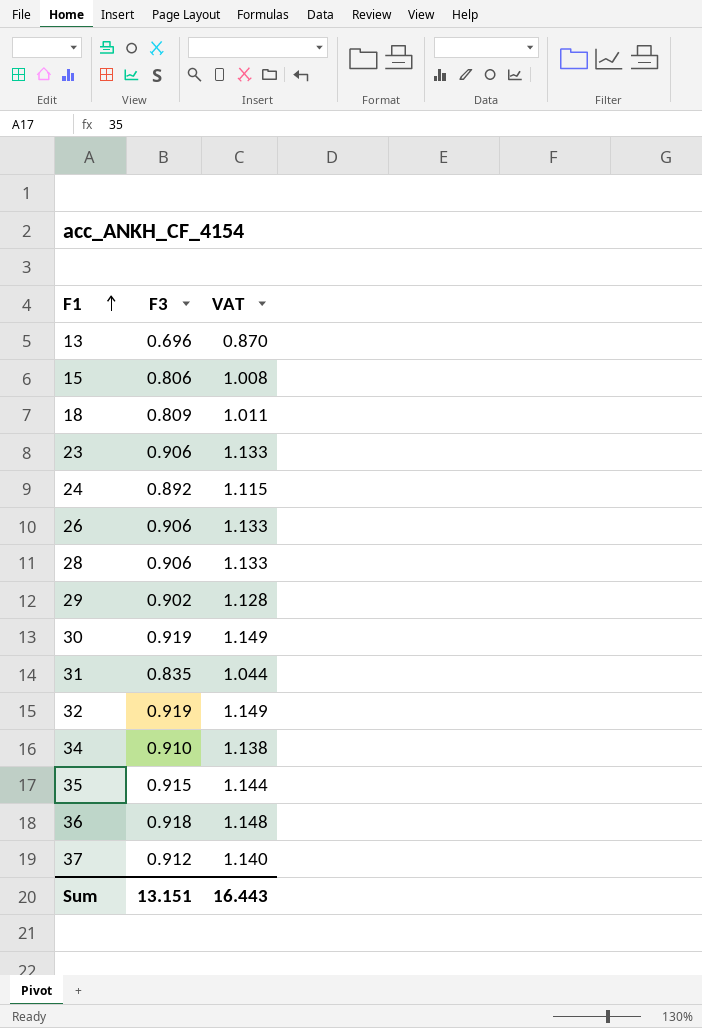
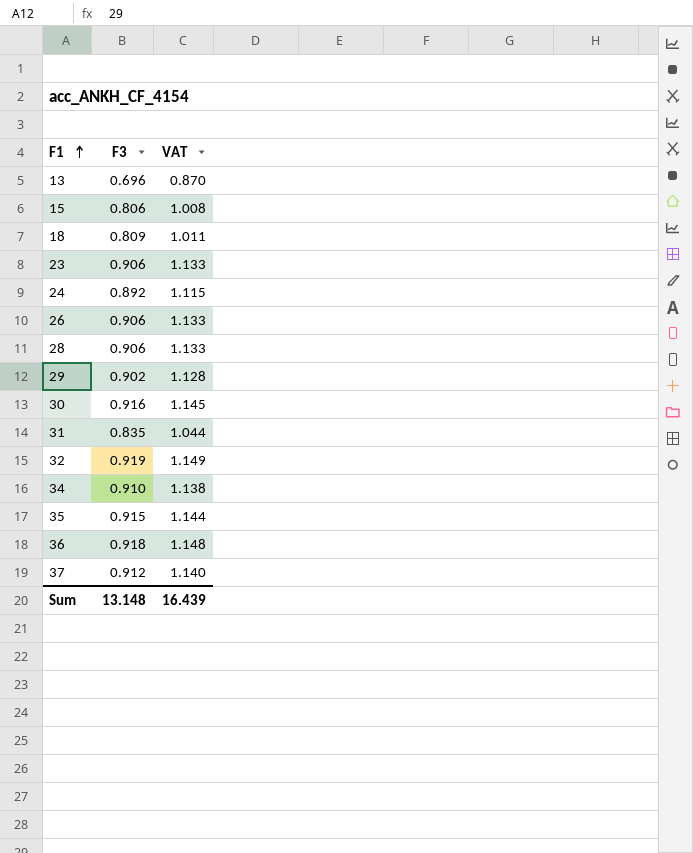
30 | F3: 0.919 -> 0.916
30 | VAT: 1.149 -> 1.145
Sum | F3: 13.151 -> 13.148
Sum | VAT: 16.443 -> 16.439

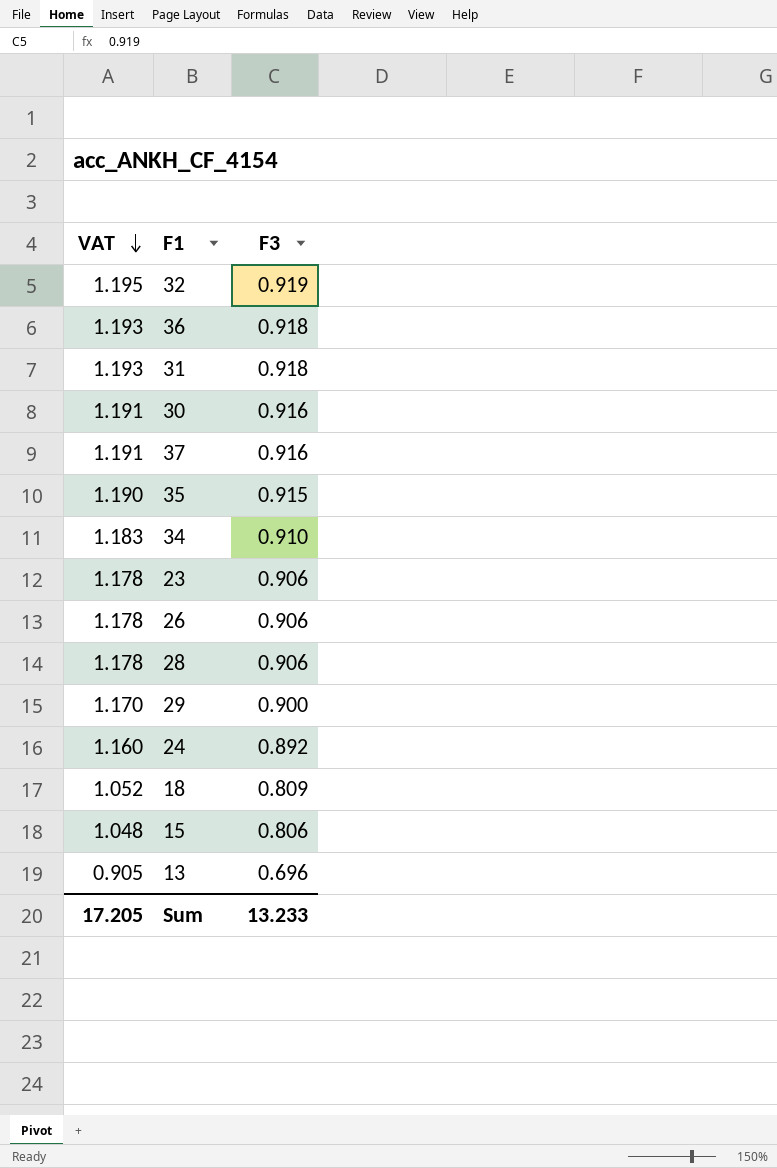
row order: F1 ascending -> VAT descending
column VAT | formula: [F3] * 1.25 -> [F3] * 1.3
column VAT | position: 3 -> 1
31 | F3: 0.835 -> 0.918
37 | F3: 0.912 -> 0.916
29 | F3: 0.902 -> 0.900
Sum | VAT: 16.439 -> 17.205
Sum | F3: 13.148 -> 13.233

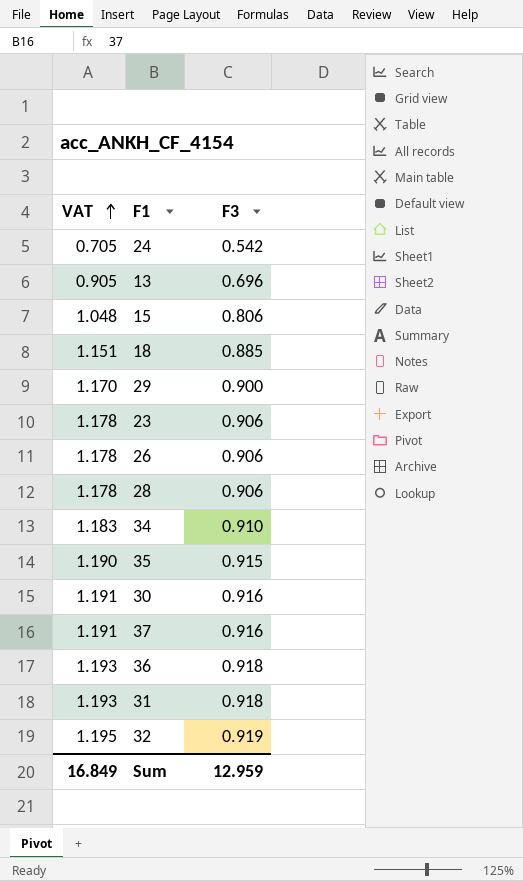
row order: VAT descending -> VAT ascending
24 | VAT: 1.160 -> 0.705
24 | F3: 0.892 -> 0.542
18 | VAT: 1.052 -> 1.151
18 | F3: 0.809 -> 0.885
Sum | VAT: 17.205 -> 16.849
Sum | F3: 13.233 -> 12.959

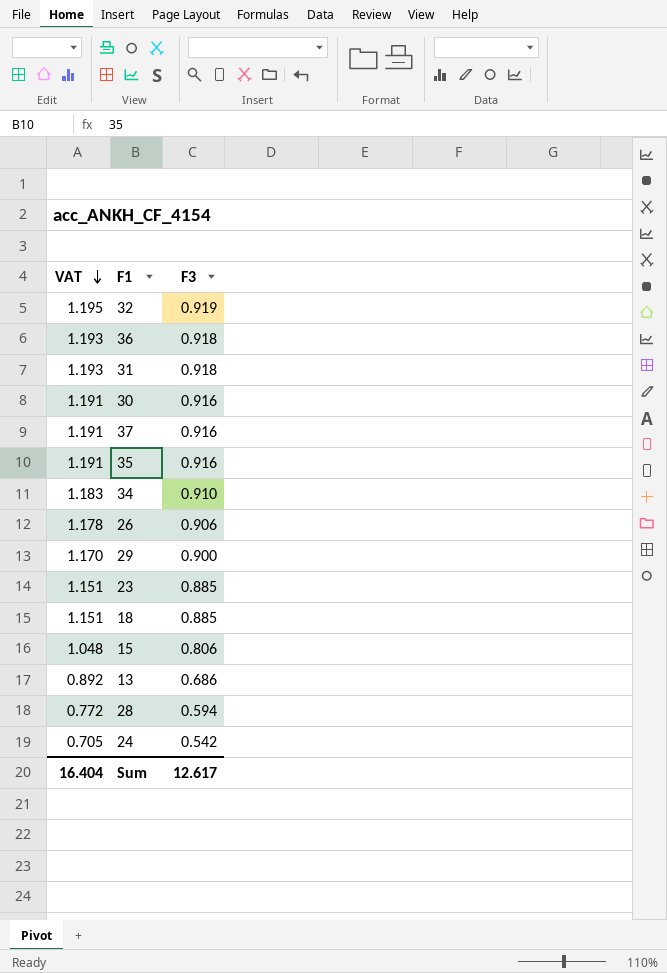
row order: VAT ascending -> VAT descending
35 | VAT: 1.190 -> 1.191
35 | F3: 0.915 -> 0.916
23 | VAT: 1.178 -> 1.151
23 | F3: 0.906 -> 0.885
13 | VAT: 0.905 -> 0.892
13 | F3: 0.696 -> 0.686
28 | VAT: 1.178 -> 0.772
28 | F3: 0.906 -> 0.594
Sum | VAT: 16.849 -> 16.404
Sum | F3: 12.959 -> 12.617

